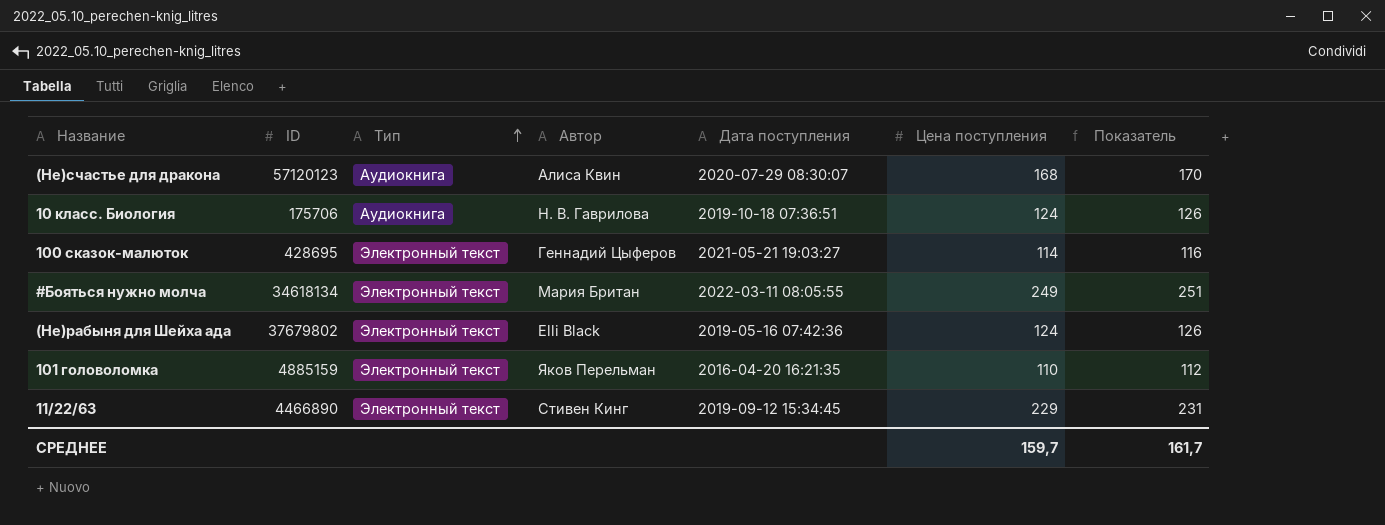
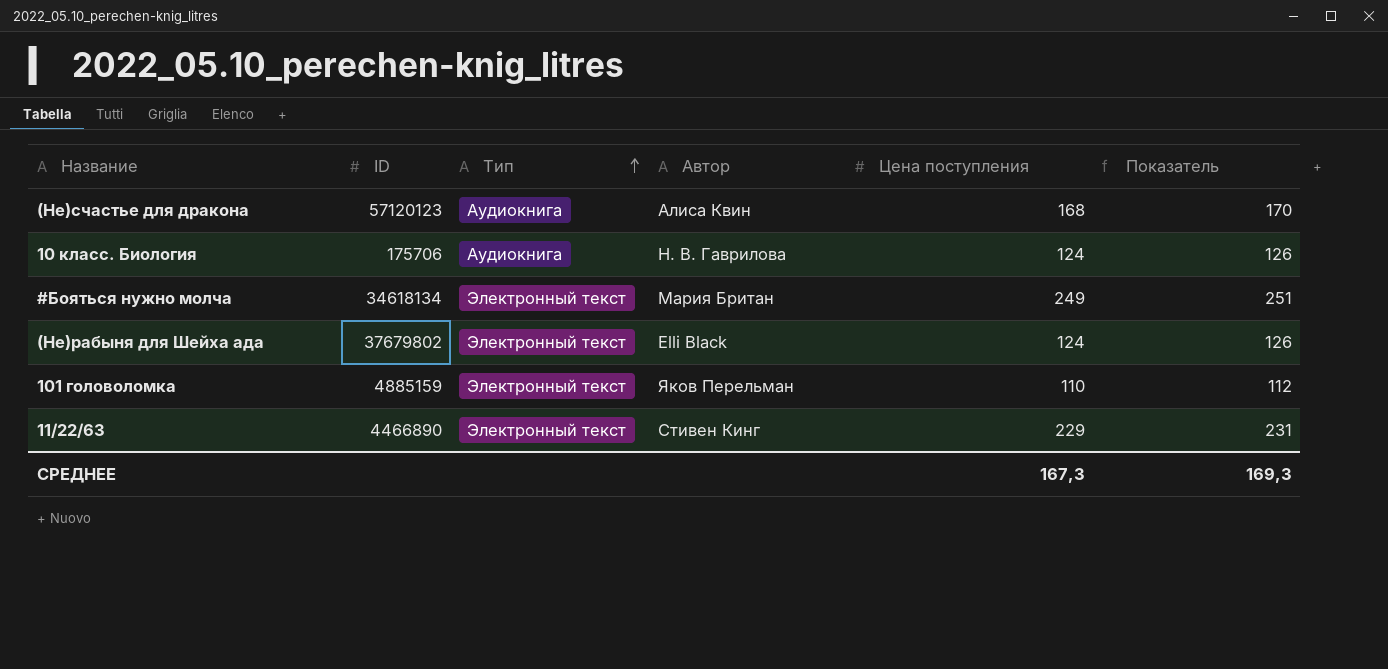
column Дата поступления | position: 5 -> none
row 100 сказок-малюток: 428695 | Электронный текст | Геннадий Цыферов | 2021-05-21 19:03:27 | 114 | 116 -> none
СРЕДНЕЕ | Цена поступления: 159,7 -> 167,3
СРЕДНЕЕ | Показатель: 161,7 -> 169,3

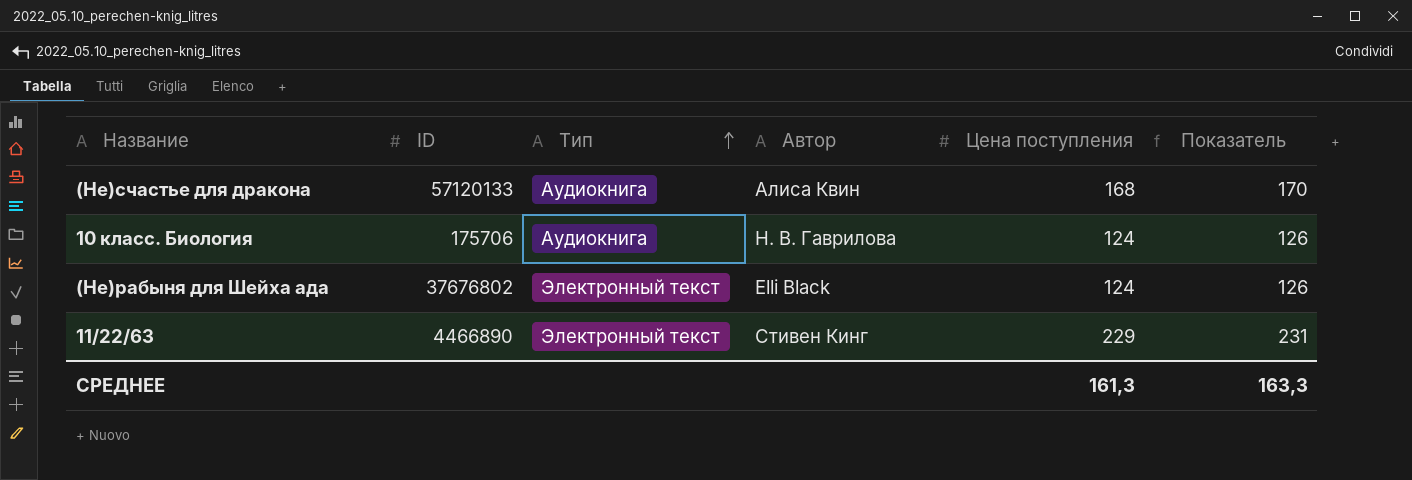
row #Бояться нужно молча: 34618134 | Электронный текст | Мария Британ | 249 | 251 -> none
row 101 головоломка: 4885159 | Электронный текст | Яков Перельман | 110 | 112 -> none
(Не)счастье для дракона | ID: 57120123 -> 57120133
(Не)рабыня для Шейха ада | ID: 37679802 -> 37676802
СРЕДНЕЕ | Цена поступления: 167,3 -> 161,3
СРЕДНЕЕ | Показатель: 169,3 -> 163,3

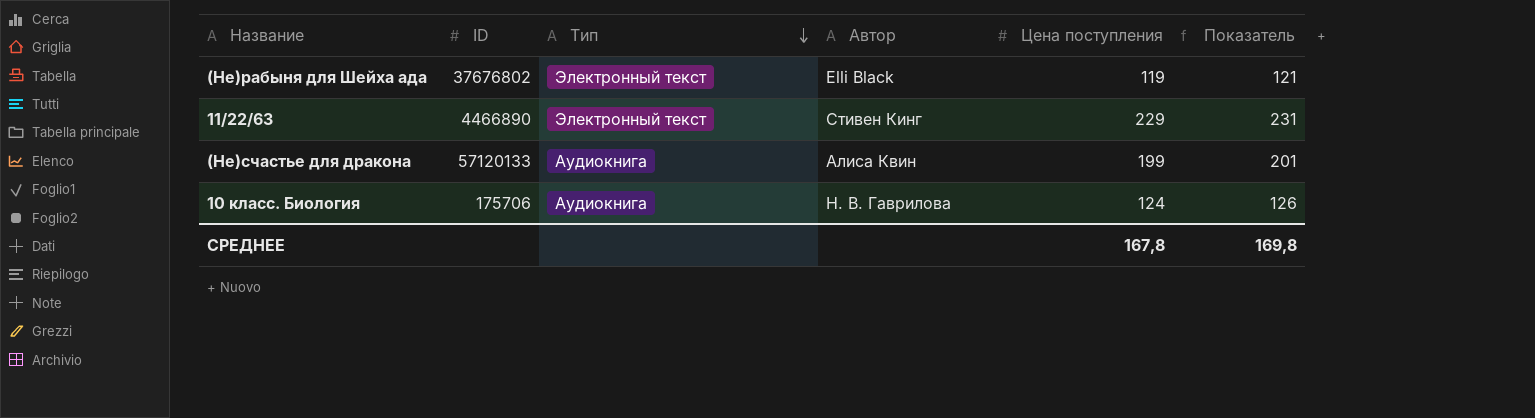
row order: Тип ascending -> Тип descending
(Не)рабыня для Шейха ада | Цена поступления: 124 -> 119
(Не)рабыня для Шейха ада | Показатель: 126 -> 121
(Не)счастье для дракона | Цена поступления: 168 -> 199
(Не)счастье для дракона | Показатель: 170 -> 201
СРЕДНЕЕ | Цена поступления: 161,3 -> 167,8
СРЕДНЕЕ | Показатель: 163,3 -> 169,8

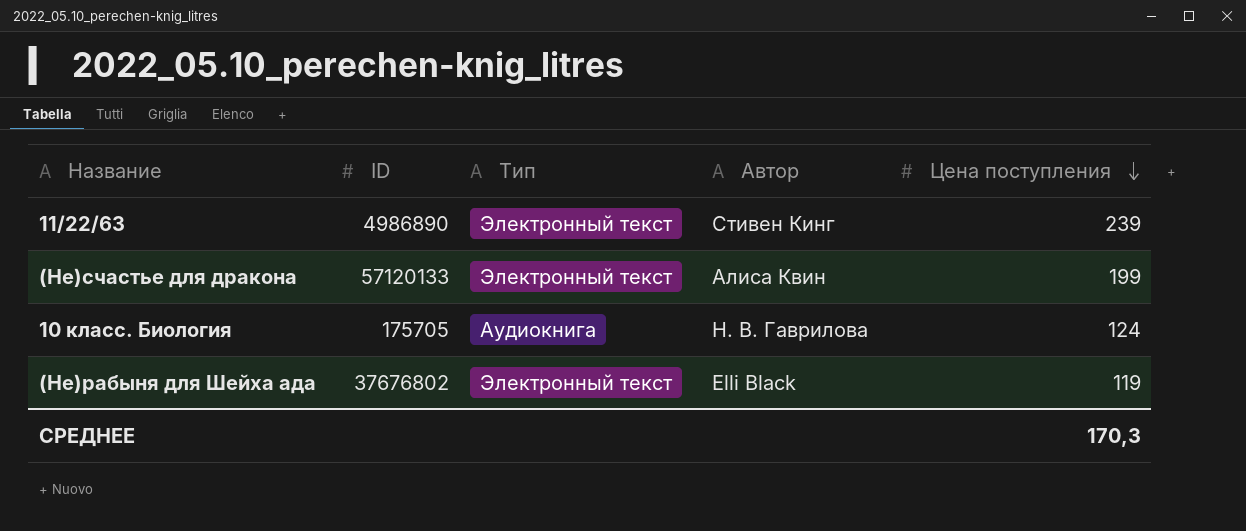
row order: Тип descending -> Цена поступления descending
column Показатель | formula: [Цена поступления] + 2 -> none
11/22/63 | ID: 4466890 -> 4986890
11/22/63 | Цена поступления: 229 -> 239
(Не)счастье для дракона | Тип: Аудиокнига -> Электронный текст
10 класс. Биология | ID: 175706 -> 175705
СРЕДНЕЕ | Цена поступления: 167,8 -> 170,3

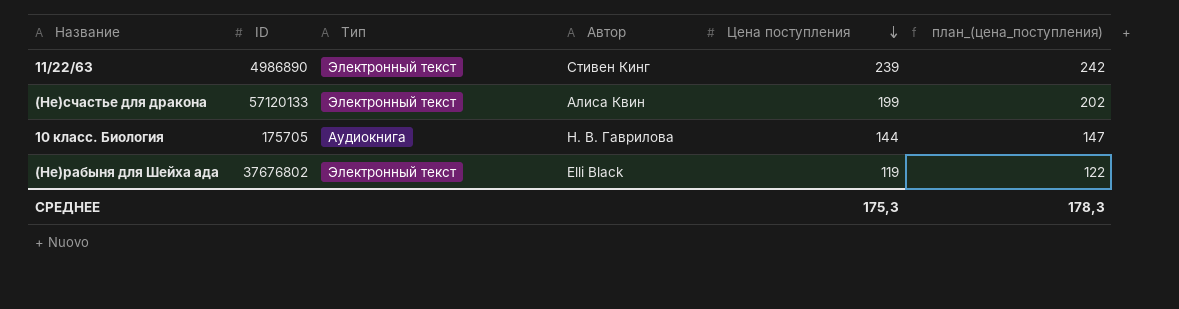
column план_(цена_поступления) | formula: none -> [Цена поступления] + 3
10 класс. Биология | Цена поступления: 124 -> 144
СРЕДНЕЕ | Цена поступления: 170,3 -> 175,3

